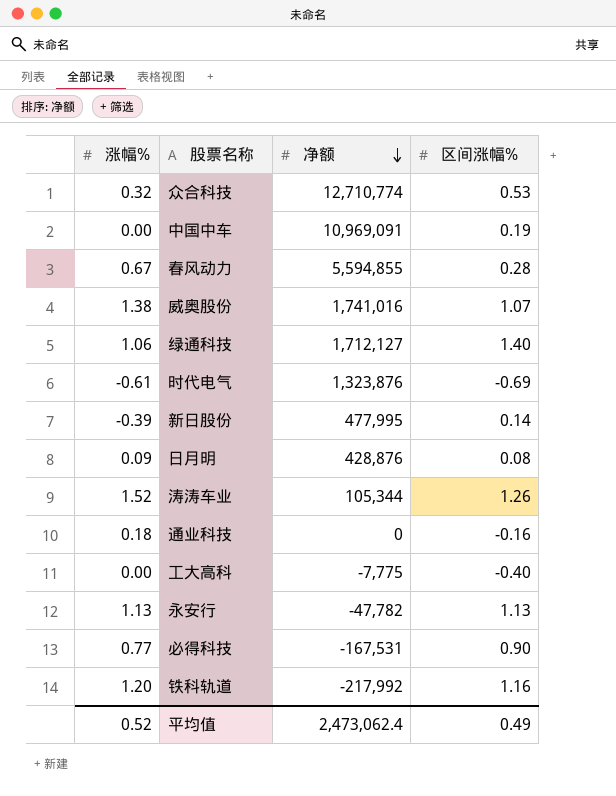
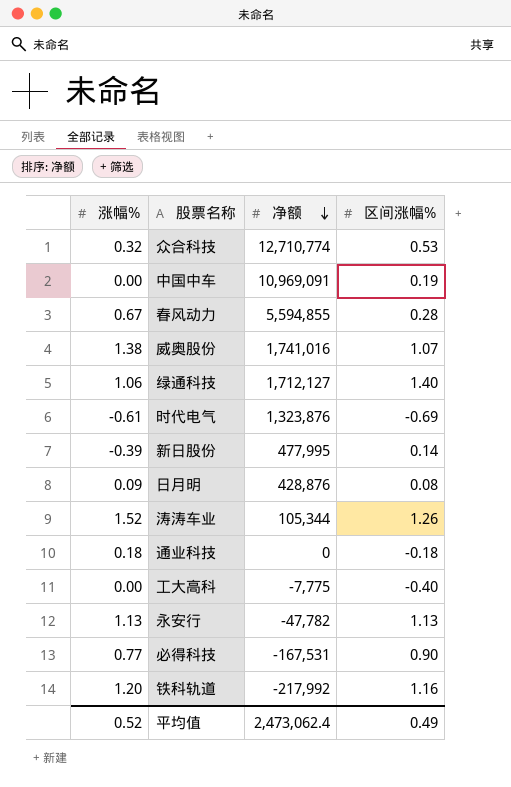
通业科技 | 区间涨幅%: -0.16 -> -0.18

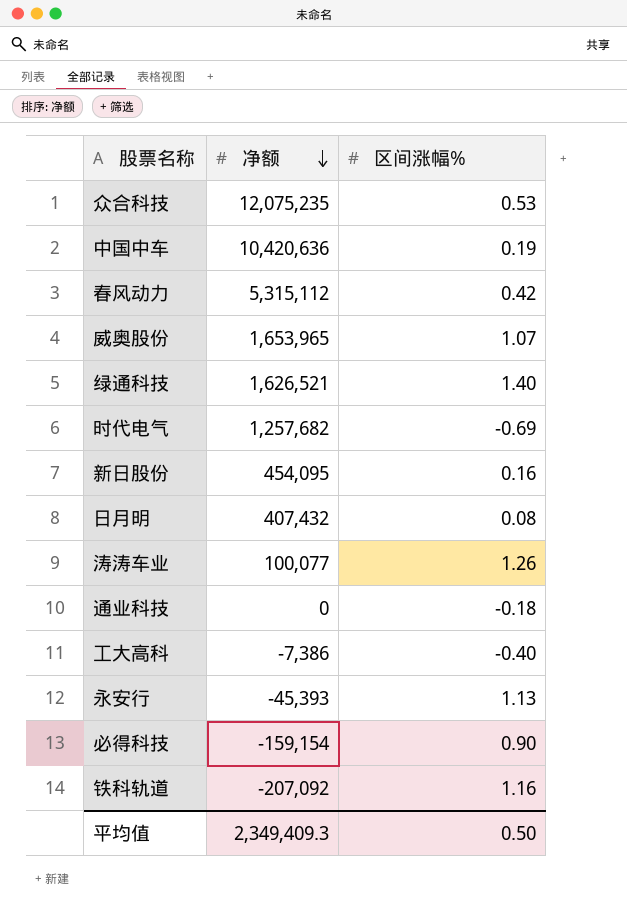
column 涨幅% | position: 1 -> none
众合科技 | 净额: 12,710,774 -> 12,075,235
中国中车 | 净额: 10,969,091 -> 10,420,636
春风动力 | 净额: 5,594,855 -> 5,315,112
春风动力 | 区间涨幅%: 0.28 -> 0.42
威奥股份 | 净额: 1,741,016 -> 1,653,965
绿通科技 | 净额: 1,712,127 -> 1,626,521
时代电气 | 净额: 1,323,876 -> 1,257,682
新日股份 | 净额: 477,995 -> 454,095
新日股份 | 区间涨幅%: 0.14 -> 0.16
日月明 | 净额: 428,876 -> 407,432
涛涛车业 | 净额: 105,344 -> 100,077
工大高科 | 净额: -7,775 -> -7,386
永安行 | 净额: -47,782 -> -45,393
必得科技 | 净额: -167,531 -> -159,154
铁科轨道 | 净额: -217,992 -> -207,092
平均值 | 净额: 2,473,062.4 -> 2,349,409.3
平均值 | 区间涨幅%: 0.49 -> 0.50

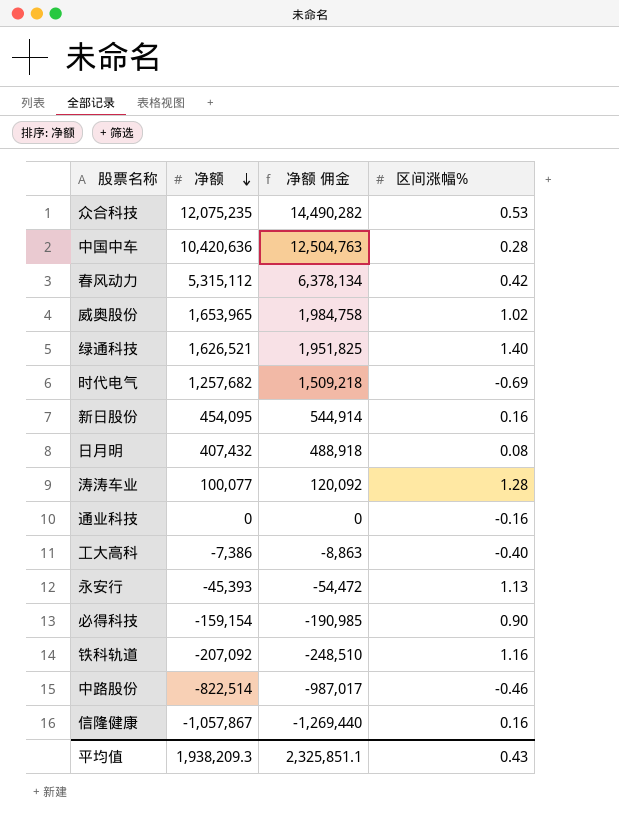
column 净额 佣金 | formula: none -> [净额] * 1.2
中国中车 | 区间涨幅%: 0.19 -> 0.28
威奥股份 | 区间涨幅%: 1.07 -> 1.02
涛涛车业 | 区间涨幅%: 1.26 -> 1.28
通业科技 | 区间涨幅%: -0.18 -> -0.16
row 中路股份: none -> -822,514 | -987,017 | -0.46
row 信隆健康: none -> -1,057,867 | -1,269,440 | 0.16
平均值 | 净额: 2,349,409.3 -> 1,938,209.3
平均值 | 区间涨幅%: 0.50 -> 0.43

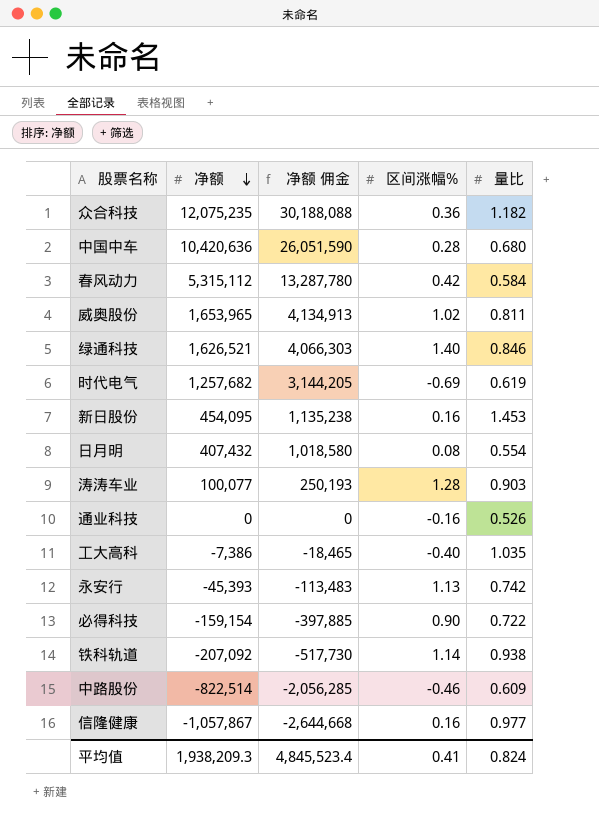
column 净额 佣金 | formula: [净额] * 1.2 -> [净额] * 2.5
column 量比 | position: none -> 5
众合科技 | 区间涨幅%: 0.53 -> 0.36
铁科轨道 | 区间涨幅%: 1.16 -> 1.14
平均值 | 净额 佣金: 2,325,851.1 -> 4,845,523.4
平均值 | 区间涨幅%: 0.43 -> 0.41

